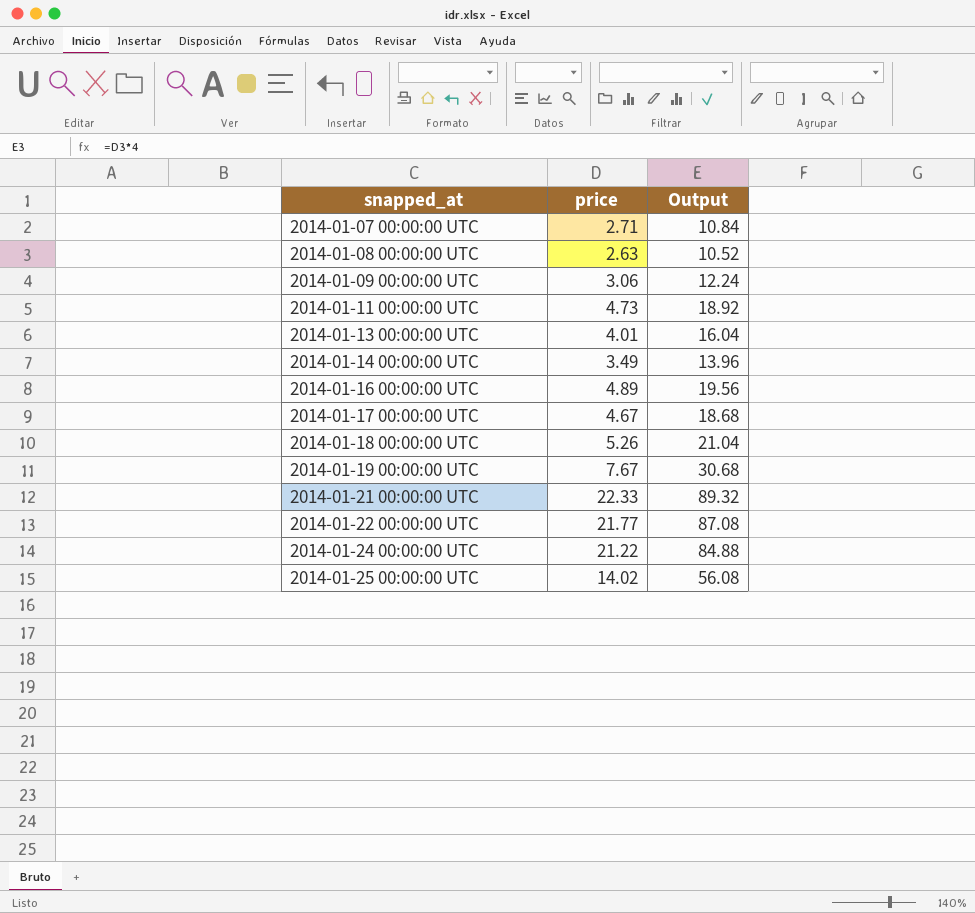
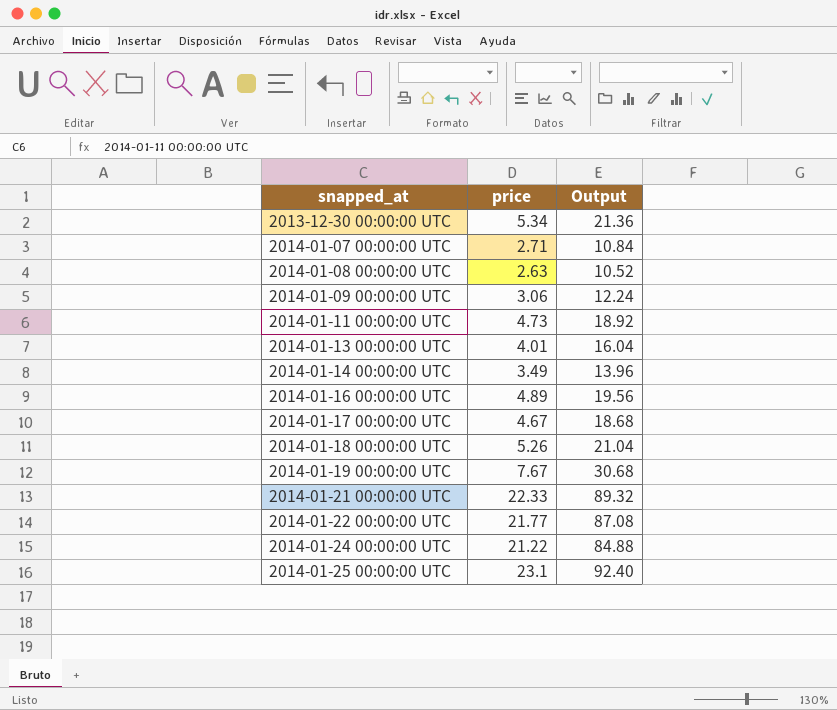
row 2013-12-30 00:00:00 UTC: none -> 5.34 | 21.36
2014-01-25 00:00:00 UTC | price: 14.02 -> 23.1
2014-01-25 00:00:00 UTC | Output: 56.08 -> 92.40

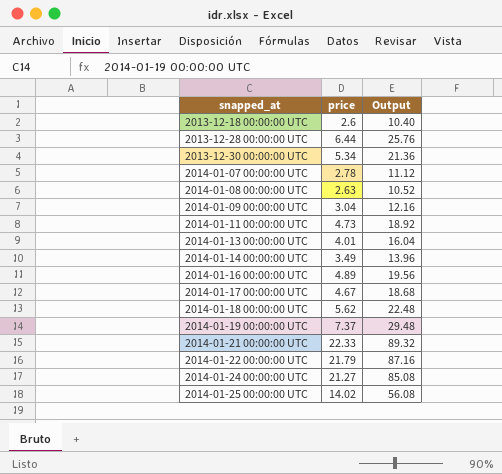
row 2013-12-18 00:00:00 UTC: none -> 2.6 | 10.40
row 2013-12-28 00:00:00 UTC: none -> 6.44 | 25.76
2014-01-07 00:00:00 UTC | price: 2.71 -> 2.78
2014-01-07 00:00:00 UTC | Output: 10.84 -> 11.12
2014-01-09 00:00:00 UTC | price: 3.06 -> 3.04
2014-01-09 00:00:00 UTC | Output: 12.24 -> 12.16
2014-01-18 00:00:00 UTC | price: 5.26 -> 5.62
2014-01-18 00:00:00 UTC | Output: 21.04 -> 22.48
2014-01-19 00:00:00 UTC | price: 7.67 -> 7.37
2014-01-19 00:00:00 UTC | Output: 30.68 -> 29.48
2014-01-22 00:00:00 UTC | price: 21.77 -> 21.79
2014-01-22 00:00:00 UTC | Output: 87.08 -> 87.16
2014-01-24 00:00:00 UTC | price: 21.22 -> 21.27
2014-01-24 00:00:00 UTC | Output: 84.88 -> 85.08
2014-01-25 00:00:00 UTC | price: 23.1 -> 14.02
2014-01-25 00:00:00 UTC | Output: 92.40 -> 56.08

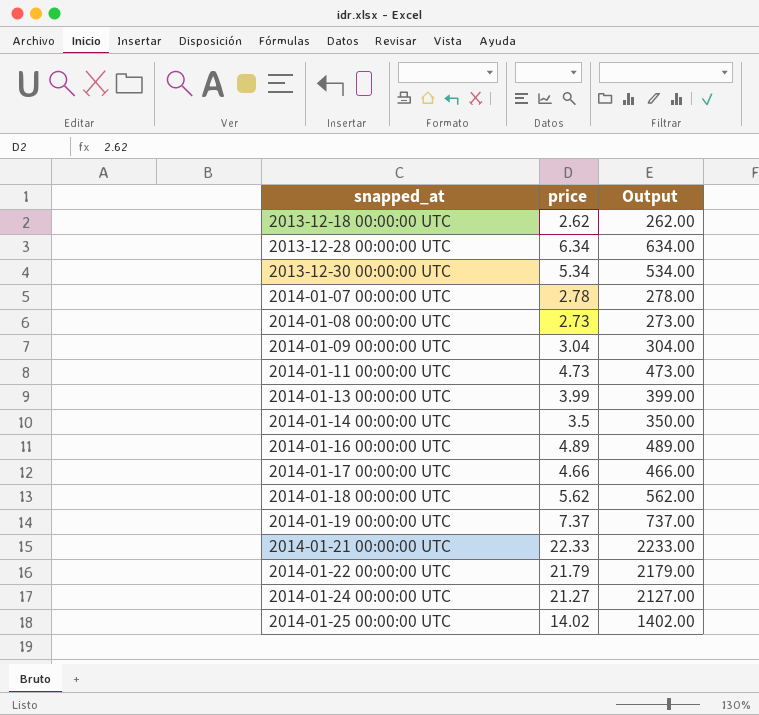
column Output | formula: [price] * 4 -> [price] * 100
2013-12-18 00:00:00 UTC | price: 2.6 -> 2.62
2013-12-28 00:00:00 UTC | price: 6.44 -> 6.34
2014-01-08 00:00:00 UTC | price: 2.63 -> 2.73
2014-01-13 00:00:00 UTC | price: 4.01 -> 3.99
2014-01-14 00:00:00 UTC | price: 3.49 -> 3.5
2014-01-17 00:00:00 UTC | price: 4.67 -> 4.66

